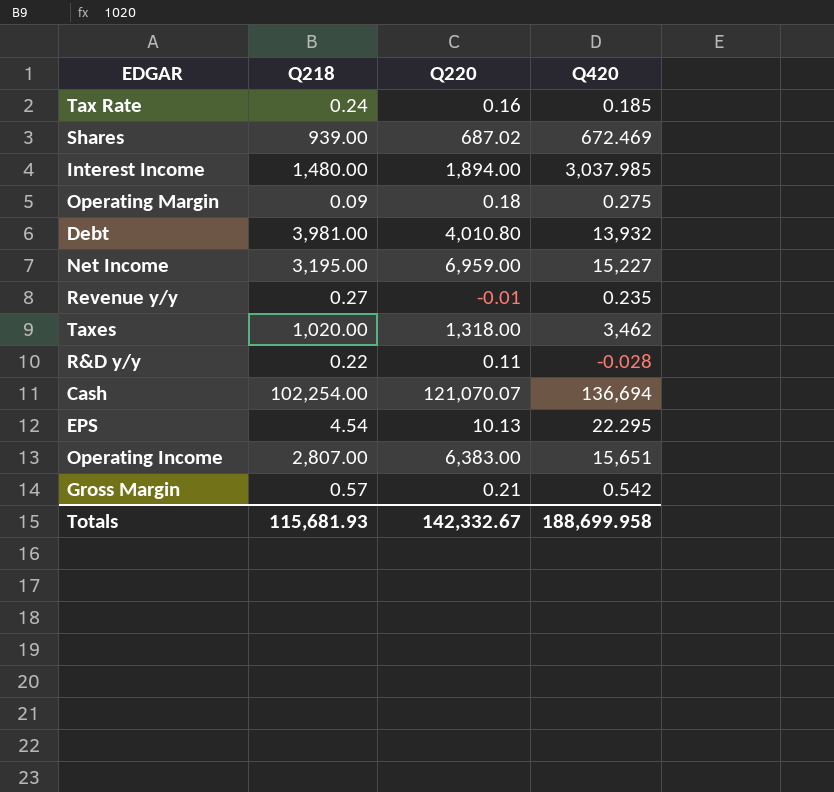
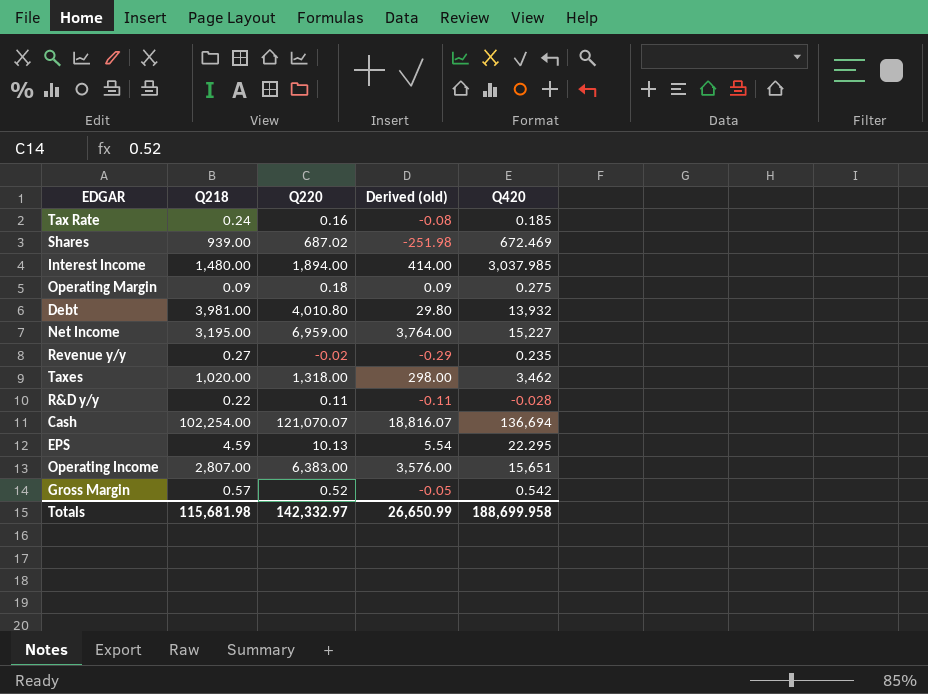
column Derived (old) | formula: none -> [Q220] - [Q218]
Revenue y/y | Q220: -0.01 -> -0.02
EPS | Q218: 4.54 -> 4.59
Gross Margin | Q220: 0.21 -> 0.52
Totals | Q218: 115,681.93 -> 115,681.98
Totals | Q220: 142,332.67 -> 142,332.97

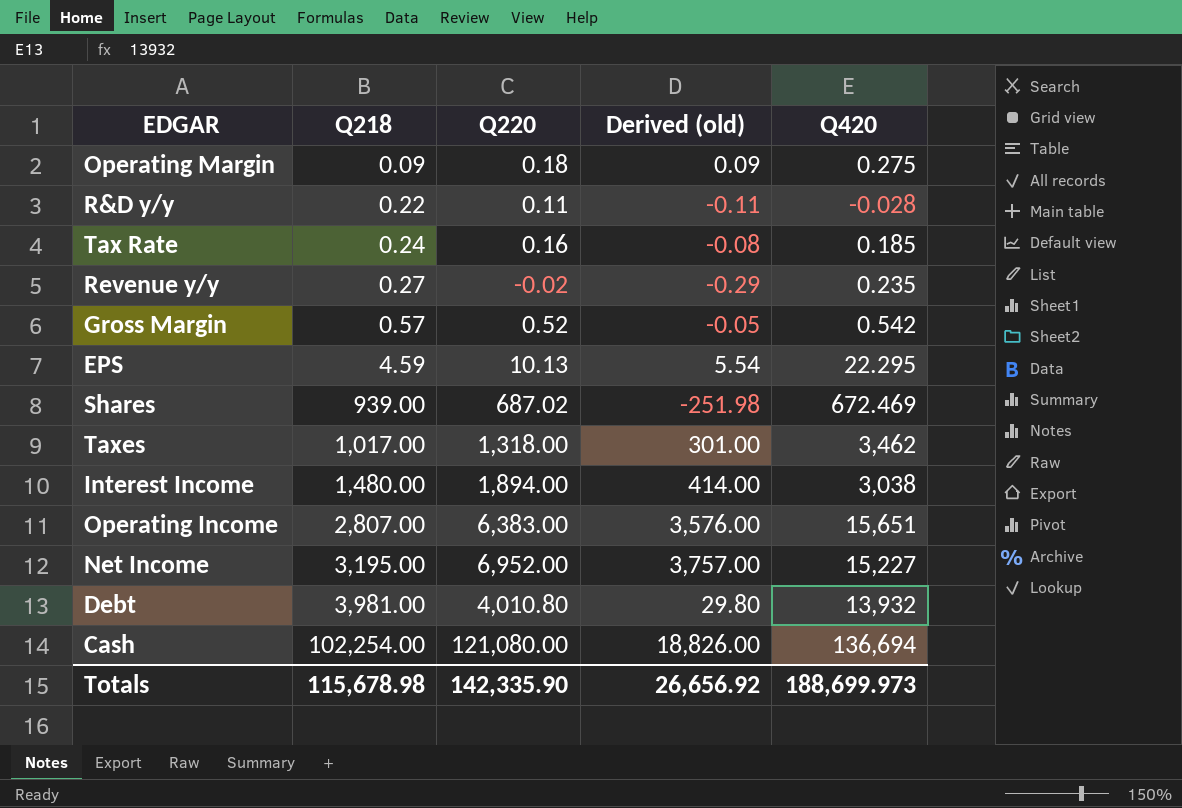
row order: none -> Q218 ascending
Taxes | Q218: 1,020.00 -> 1,017.00
Taxes | Derived (old): 298.00 -> 301.00
Interest Income | Q420: 3,037.985 -> 3,038
Net Income | Q220: 6,959.00 -> 6,952.00
Net Income | Derived (old): 3,764.00 -> 3,757.00
Cash | Q220: 121,070.07 -> 121,080.00
Cash | Derived (old): 18,816.07 -> 18,826.00
Totals | Q218: 115,681.98 -> 115,678.98
Totals | Q220: 142,332.97 -> 142,335.90
Totals | Derived (old): 26,650.99 -> 26,656.92
Totals | Q420: 188,699.958 -> 188,699.973

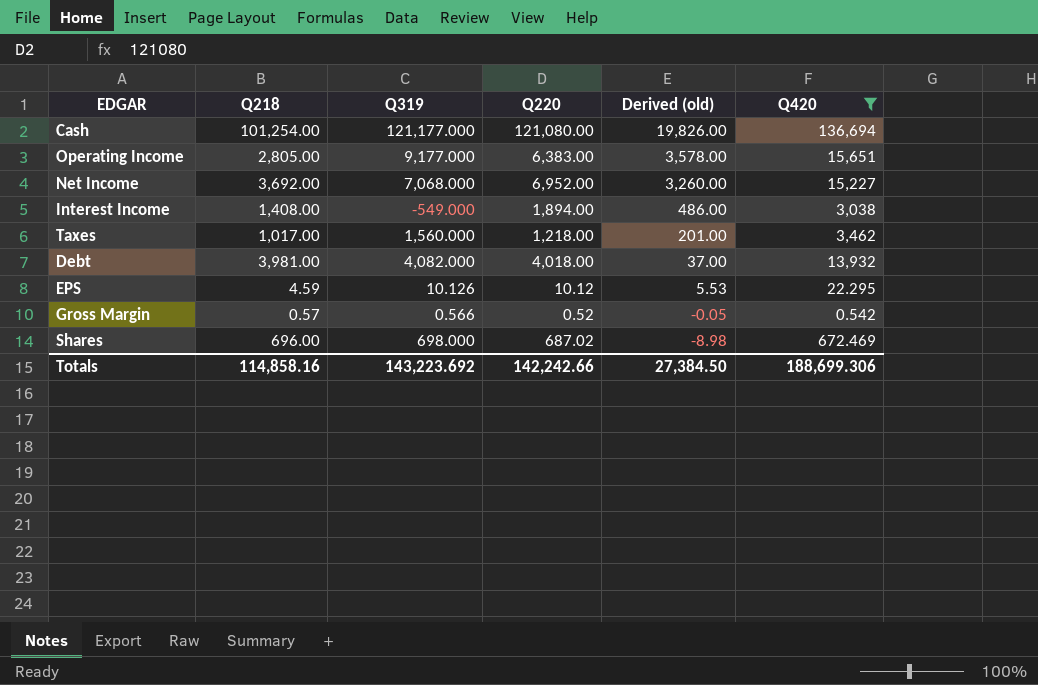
filter: none -> Q420 >= 0.542
row order: Q218 ascending -> Derived (old) descending
column Q319 | position: none -> 3
Cash | Q218: 102,254.00 -> 101,254.00
Cash | Derived (old): 18,826.00 -> 19,826.00
Operating Income | Q218: 2,807.00 -> 2,805.00
Operating Income | Derived (old): 3,576.00 -> 3,578.00
Net Income | Q218: 3,195.00 -> 3,692.00
Net Income | Derived (old): 3,757.00 -> 3,260.00
Interest Income | Q218: 1,480.00 -> 1,408.00
Interest Income | Derived (old): 414.00 -> 486.00
Taxes | Q220: 1,318.00 -> 1,218.00
Taxes | Derived (old): 301.00 -> 201.00
Debt | Q220: 4,010.80 -> 4,018.00
Debt | Derived (old): 29.80 -> 37.00
EPS | Q220: 10.13 -> 10.12
EPS | Derived (old): 5.54 -> 5.53
Shares | Q218: 939.00 -> 696.00
Shares | Derived (old): -251.98 -> -8.98
Totals | Q218: 115,678.98 -> 114,858.16
Totals | Q220: 142,335.90 -> 142,242.66
Totals | Derived (old): 26,656.92 -> 27,384.50
Totals | Q420: 188,699.973 -> 188,699.306

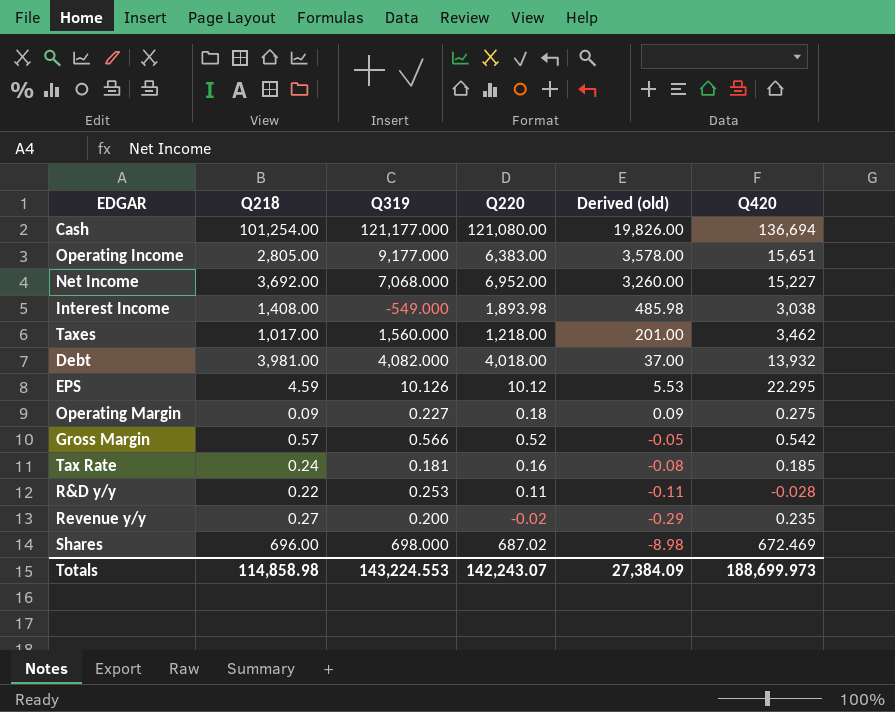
filter: Q420 >= 0.542 -> none
Interest Income | Q220: 1,894.00 -> 1,893.98
Interest Income | Derived (old): 486.00 -> 485.98
Totals | Q218: 114,858.16 -> 114,858.98
Totals | Q319: 143,223.692 -> 143,224.553
Totals | Q220: 142,242.66 -> 142,243.07
Totals | Derived (old): 27,384.50 -> 27,384.09
Totals | Q420: 188,699.306 -> 188,699.973

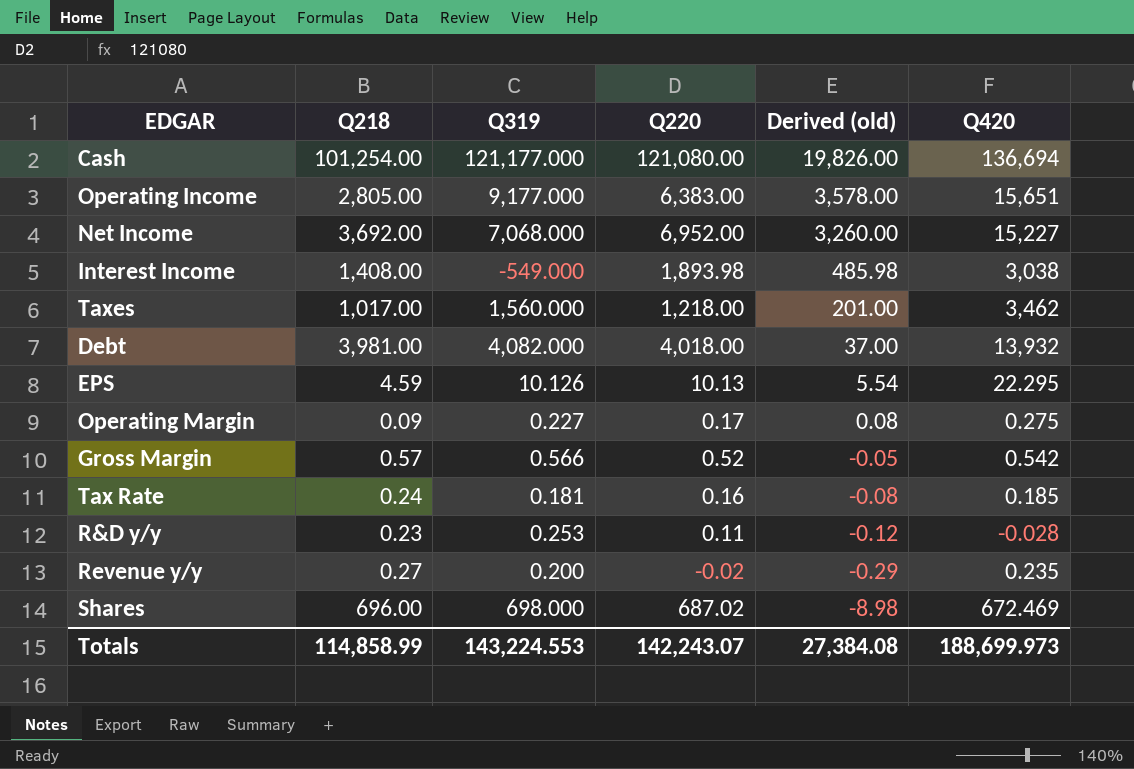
EPS | Q220: 10.12 -> 10.13
EPS | Derived (old): 5.53 -> 5.54
Operating Margin | Q220: 0.18 -> 0.17
Operating Margin | Derived (old): 0.09 -> 0.08
R&D y/y | Q218: 0.22 -> 0.23
R&D y/y | Derived (old): -0.11 -> -0.12
Totals | Q218: 114,858.98 -> 114,858.99
Totals | Derived (old): 27,384.09 -> 27,384.08

